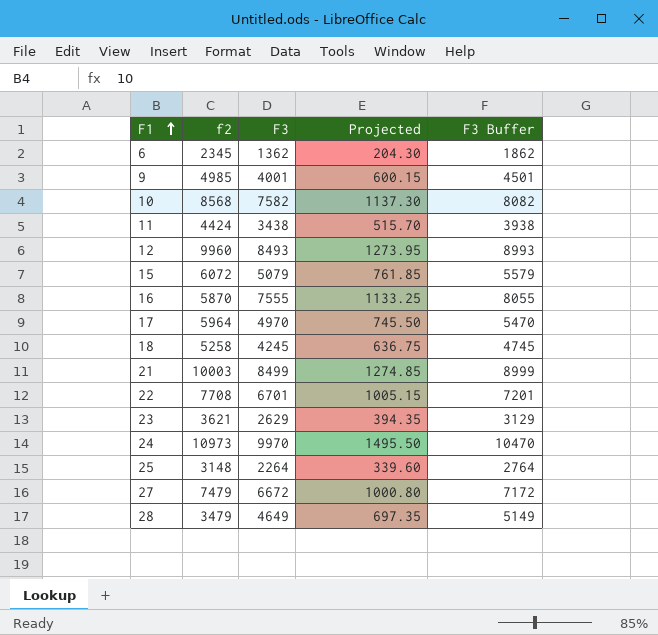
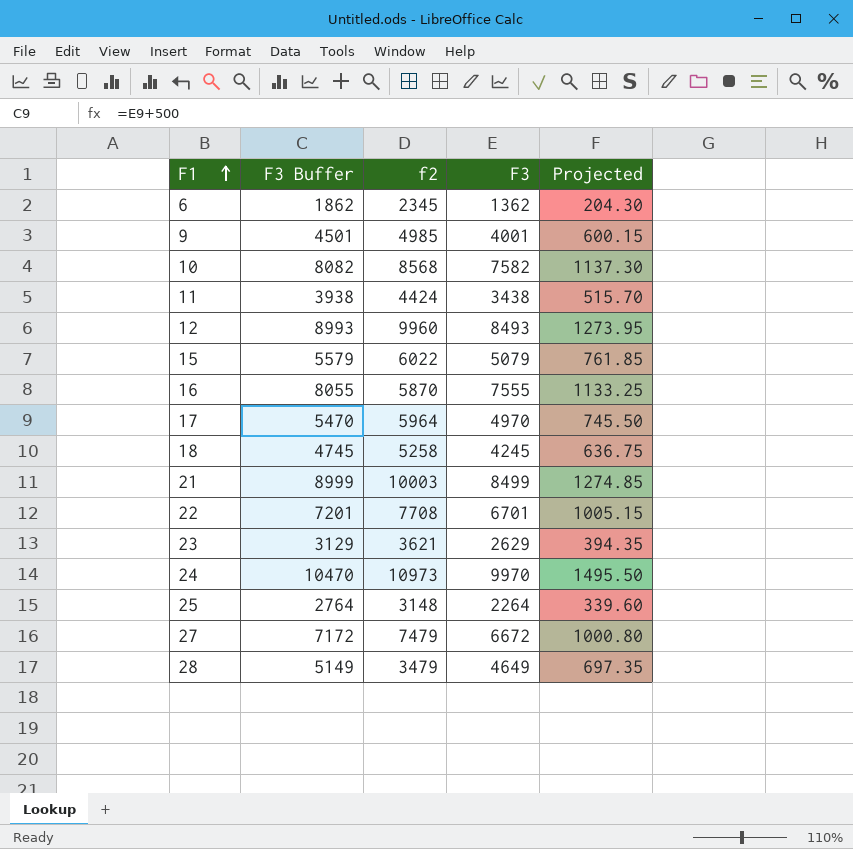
column F3 Buffer | position: 5 -> 2
15 | f2: 6072 -> 6022

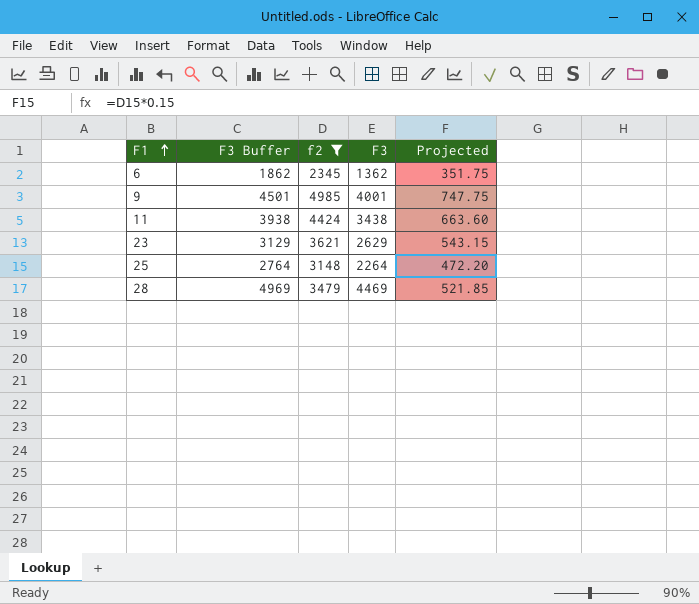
filter: none -> f2 <= 4985
column Projected | formula: [F3] * 0.15 -> [f2] * 0.15
28 | F3 Buffer: 5149 -> 4969
28 | F3: 4649 -> 4469

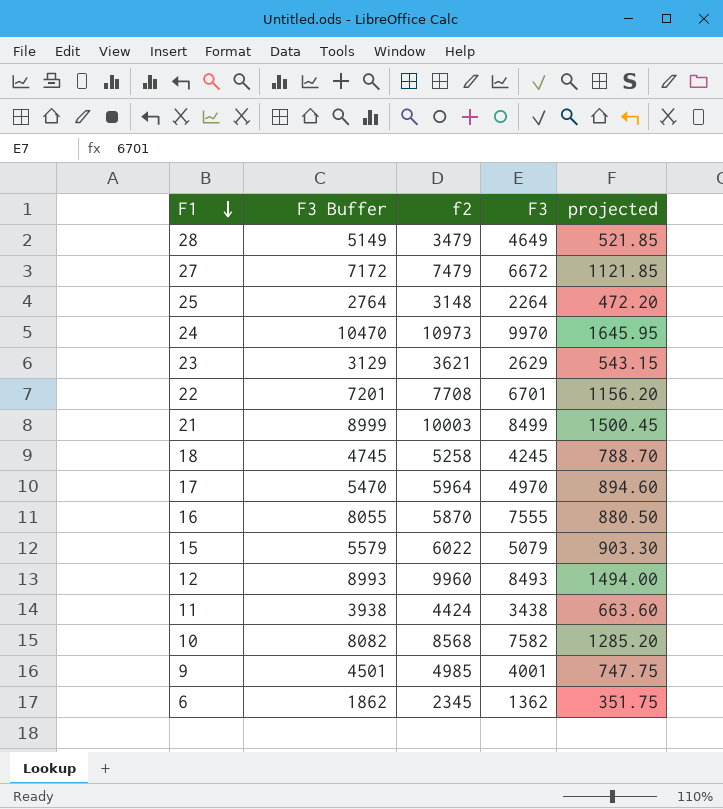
filter: f2 <= 4985 -> none
row order: F1 ascending -> F1 descending
column name: Projected -> projected
28 | F3 Buffer: 4969 -> 5149
28 | F3: 4469 -> 4649

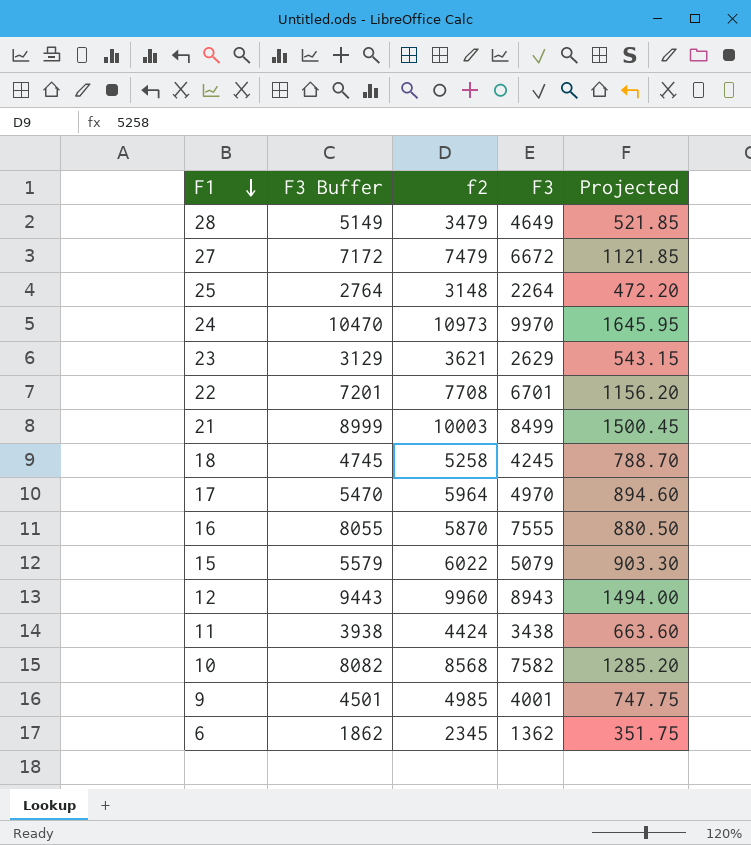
column name: projected -> Projected
12 | F3 Buffer: 8993 -> 9443
12 | F3: 8493 -> 8943

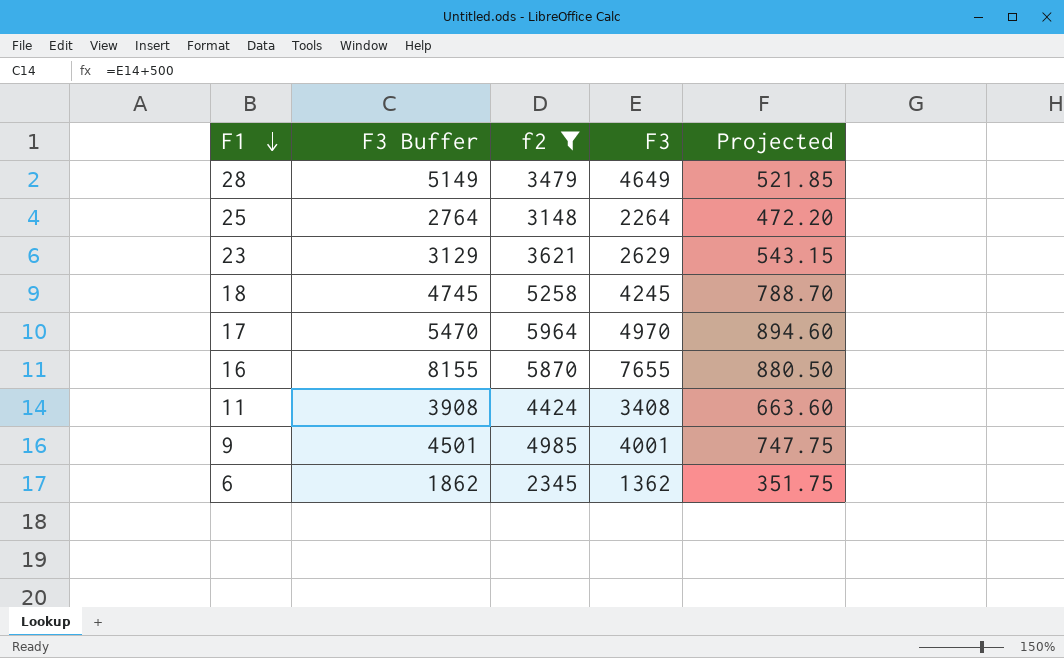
filter: none -> f2 <= 5964
16 | F3 Buffer: 8055 -> 8155
16 | F3: 7555 -> 7655
11 | F3 Buffer: 3938 -> 3908
11 | F3: 3438 -> 3408

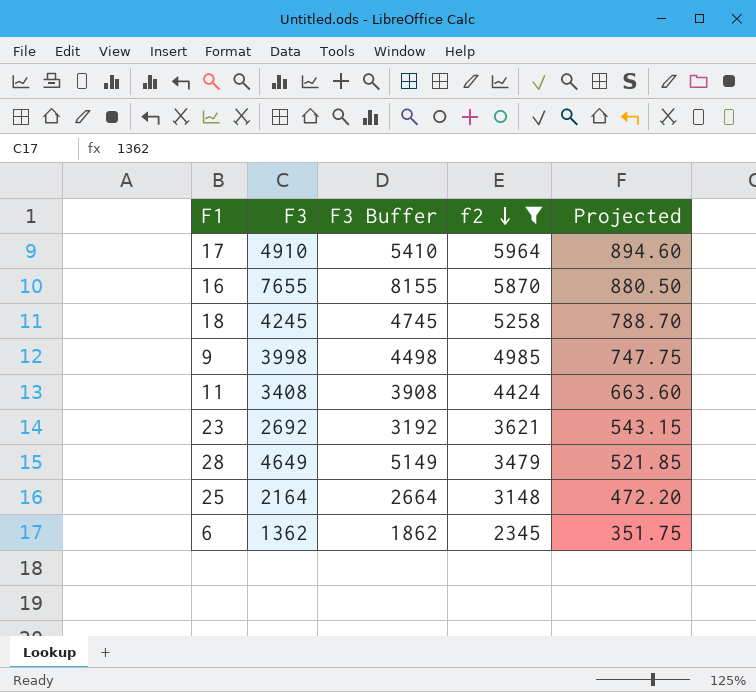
row order: F1 descending -> f2 descending
column F3 | position: 4 -> 2
17 | F3: 4970 -> 4910
17 | F3 Buffer: 5470 -> 5410
9 | F3: 4001 -> 3998
9 | F3 Buffer: 4501 -> 4498
23 | F3: 2629 -> 2692
23 | F3 Buffer: 3129 -> 3192
25 | F3: 2264 -> 2164
25 | F3 Buffer: 2764 -> 2664

